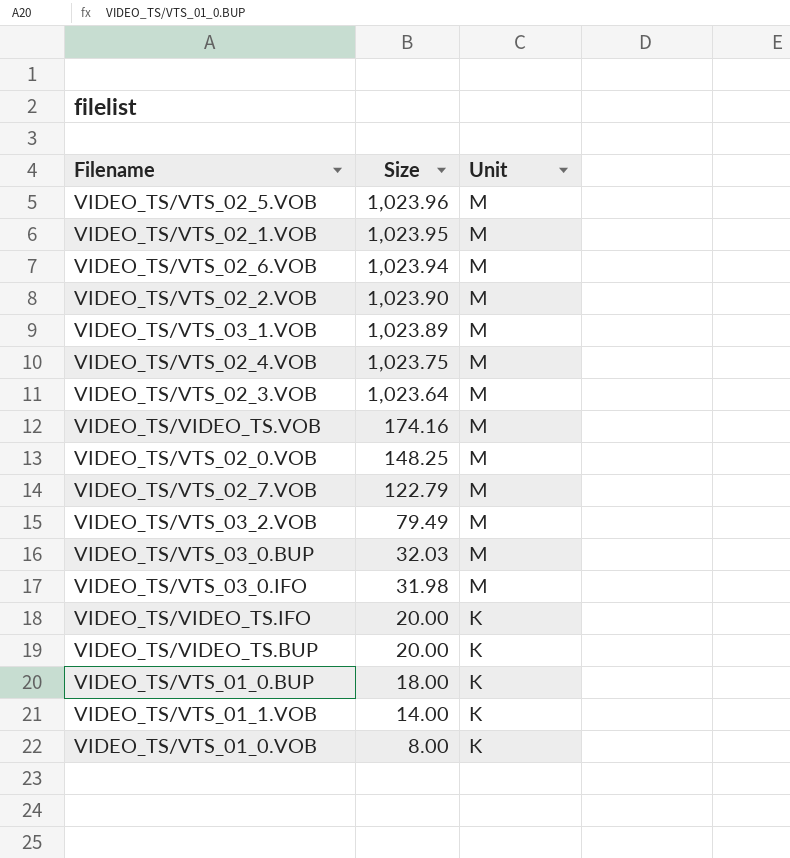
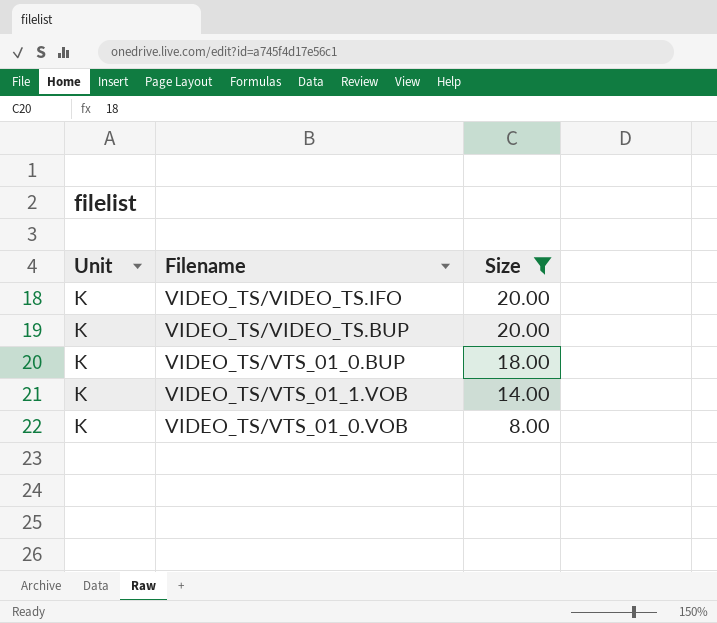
filter: none -> Size <= 20.00
column Unit | position: 3 -> 1

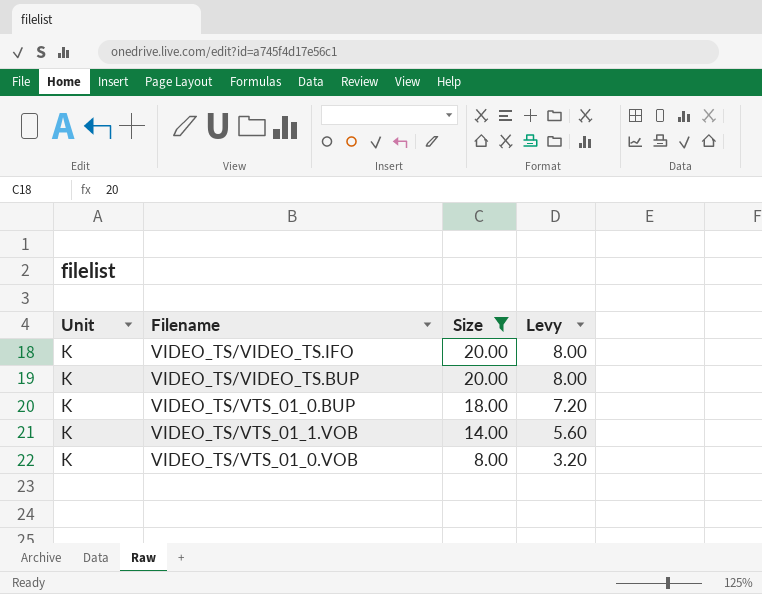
column Levy | formula: none -> [Size] * 0.4

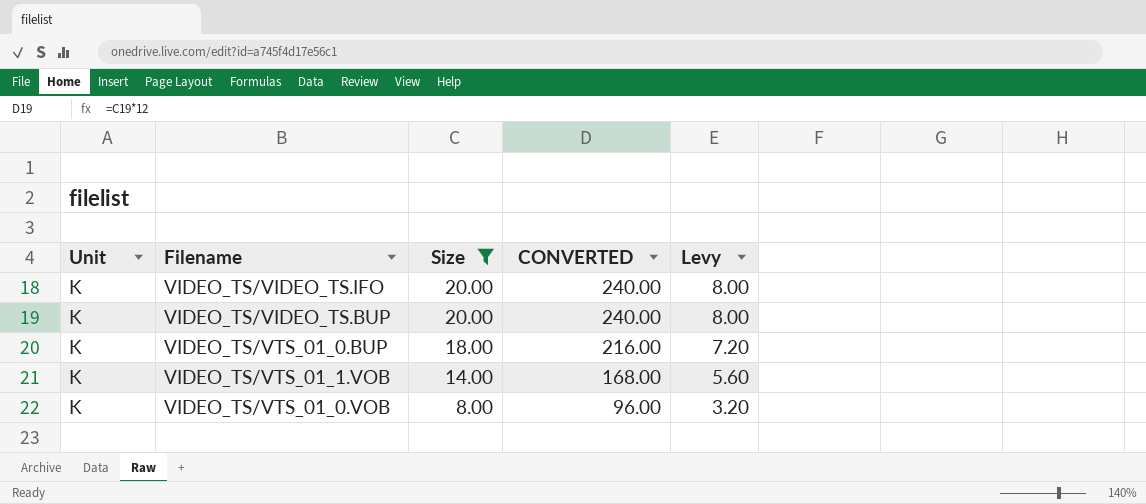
column CONVERTED | formula: none -> [Size] * 12

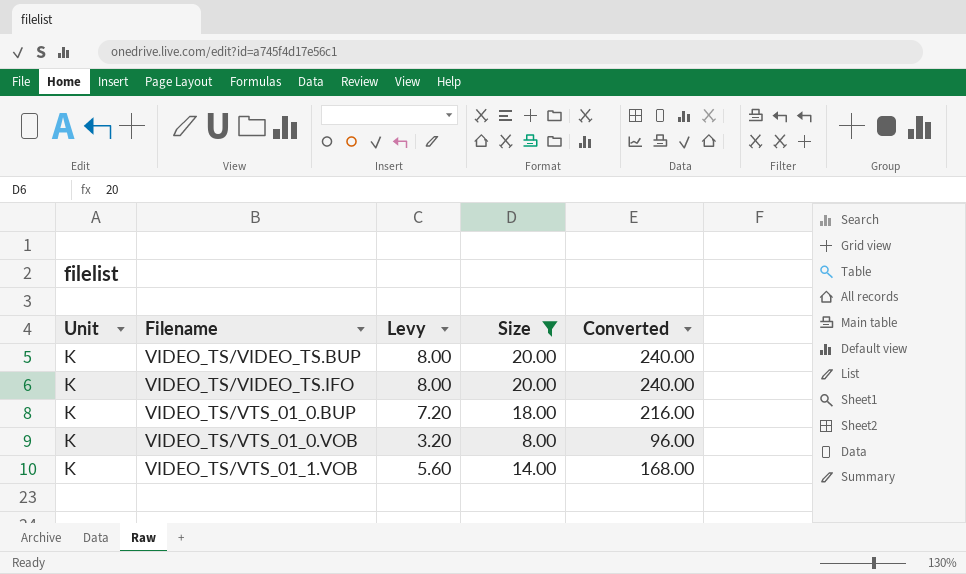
row order: Size descending -> Filename ascending
column Levy | position: 5 -> 3
column name: CONVERTED -> Converted

